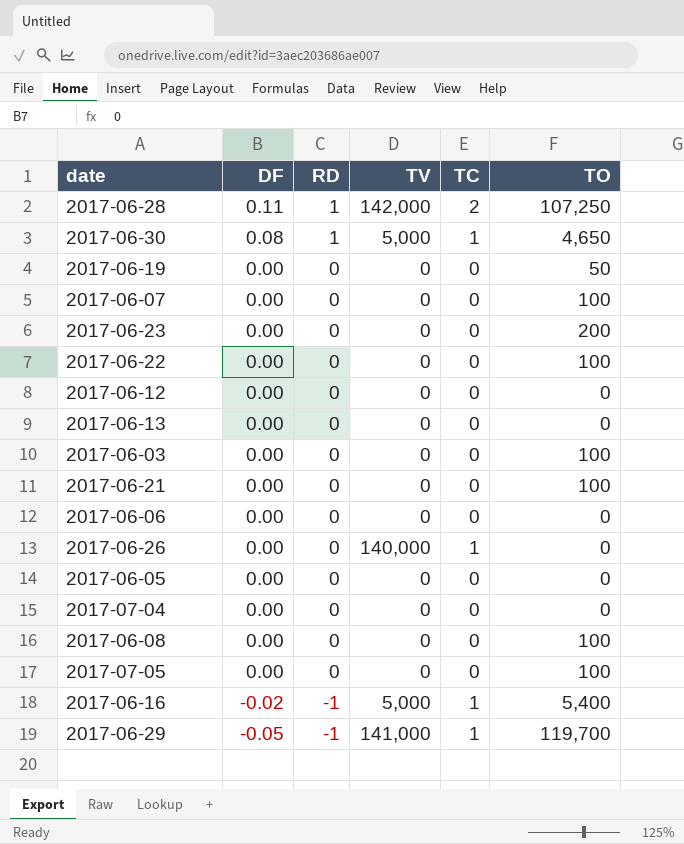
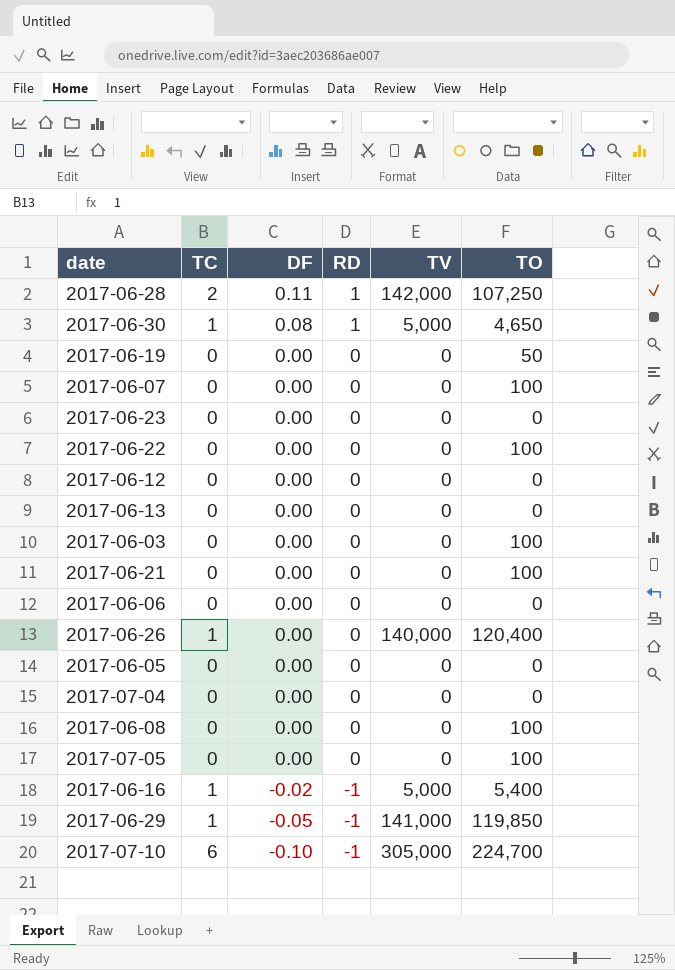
column TC | position: 5 -> 2
2017-06-23 | TO: 200 -> 0
2017-06-26 | TO: 0 -> 120,400
2017-06-29 | TO: 119,700 -> 119,850
row 2017-07-10: none -> 6 | -0.10 | -1 | 305,000 | 224,700

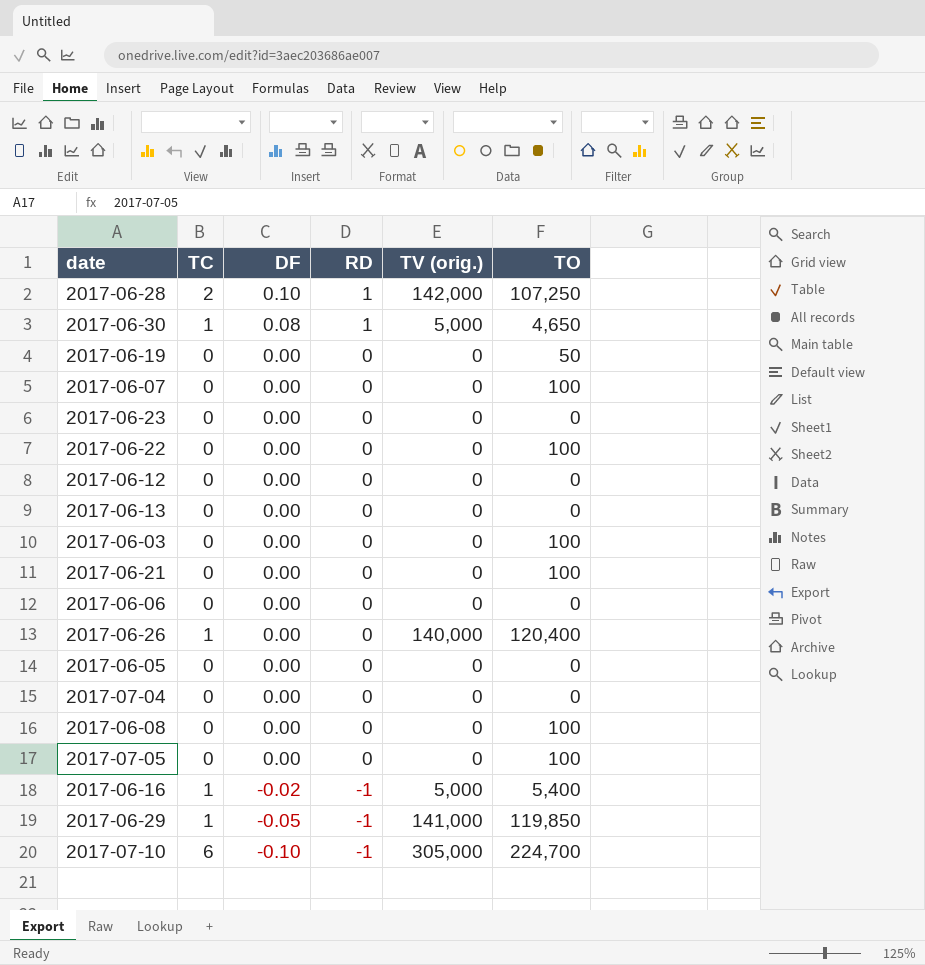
column name: TV -> TV (orig.)
2017-06-28 | DF: 0.11 -> 0.10

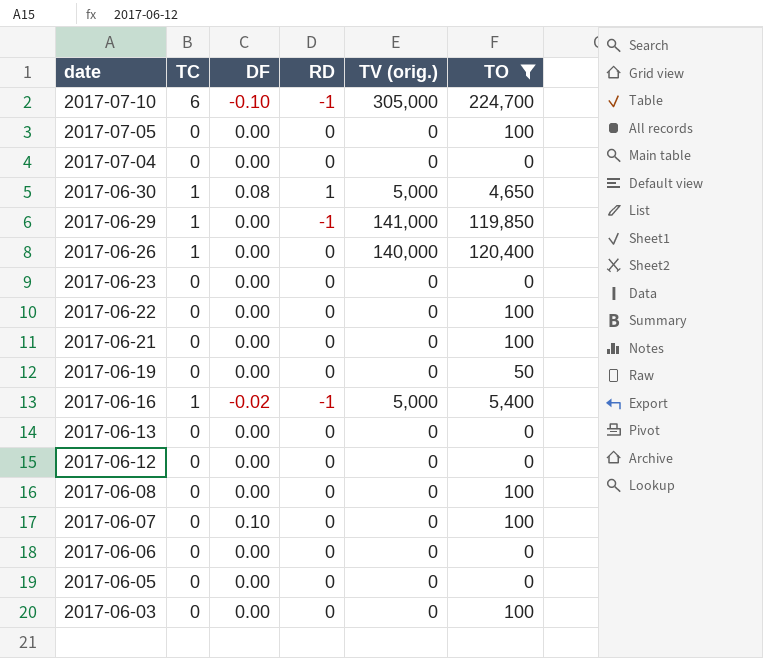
filter: none -> TO != 107,250
row order: DF descending -> date descending
2017-06-29 | DF: -0.05 -> 0.00
2017-06-07 | DF: 0.00 -> 0.10

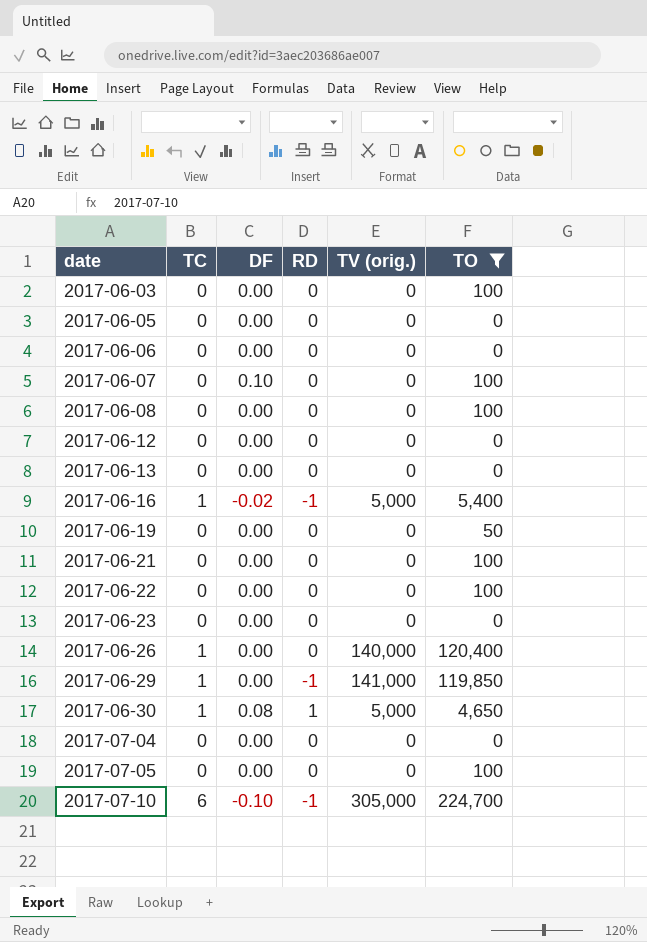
row order: date descending -> date ascending

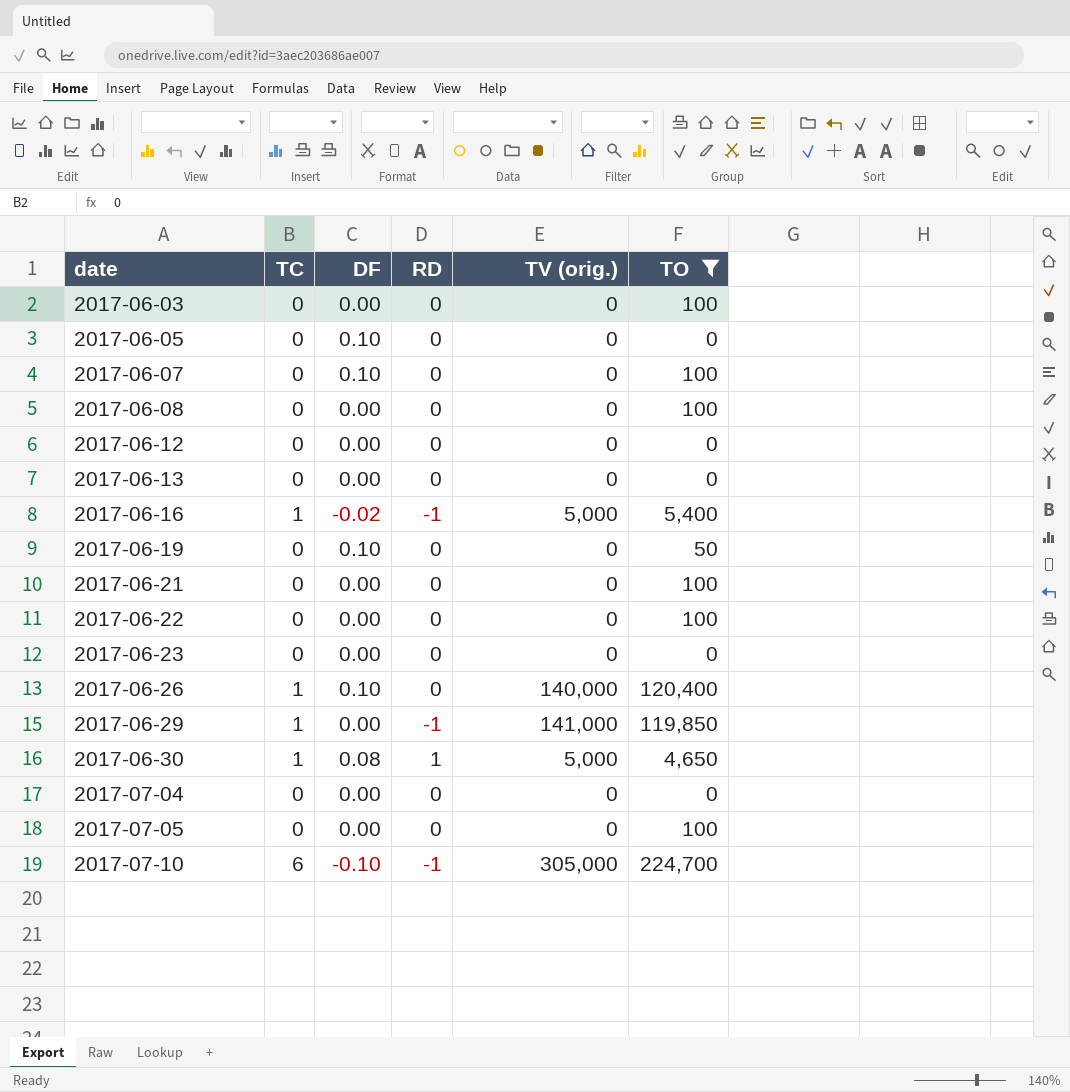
row 2017-06-06: 0 | 0.00 | 0 | 0 | 0 -> none
2017-06-05 | DF: 0.00 -> 0.10
2017-06-19 | DF: 0.00 -> 0.10
2017-06-26 | DF: 0.00 -> 0.10

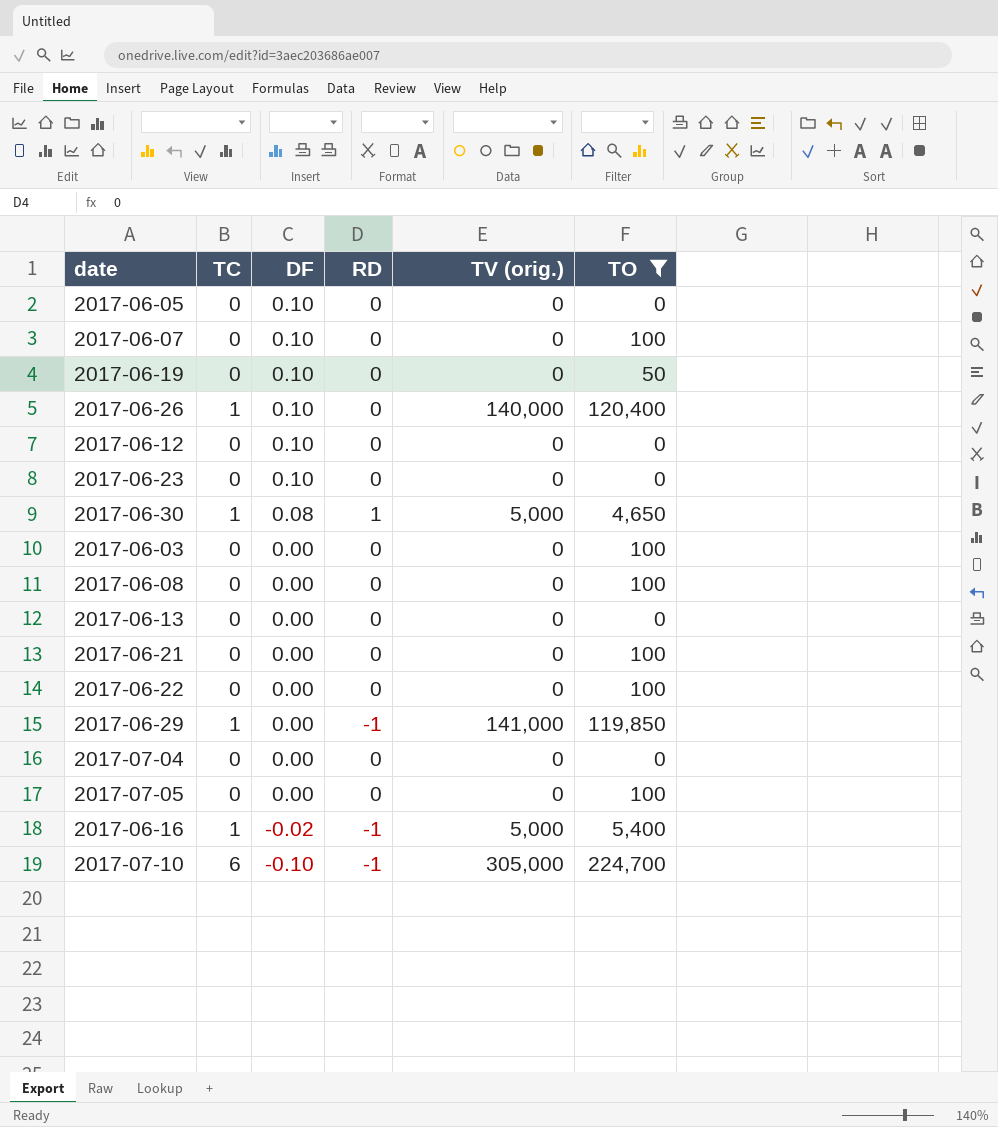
row order: date ascending -> DF descending
2017-06-12 | DF: 0.00 -> 0.10
2017-06-23 | DF: 0.00 -> 0.10

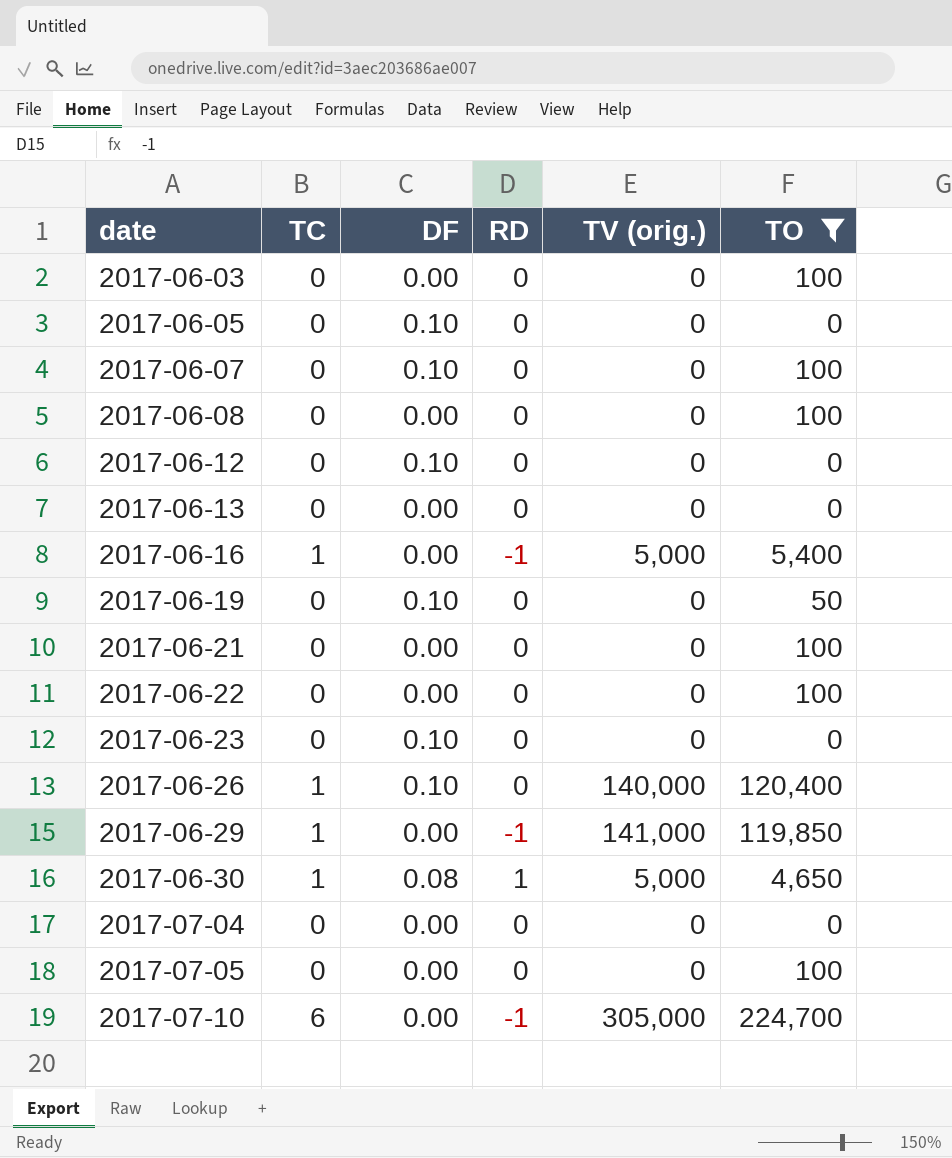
row order: DF descending -> date ascending
2017-06-16 | DF: -0.02 -> 0.00
2017-07-10 | DF: -0.10 -> 0.00

